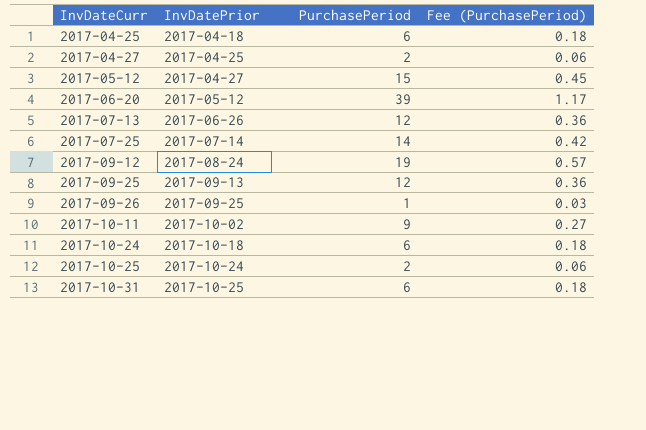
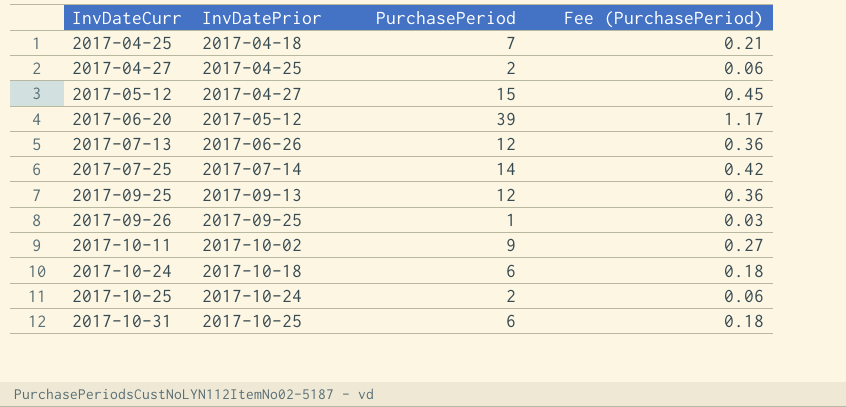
row 2017-09-12: 2017-08-24 | 19 | 0.57 -> none
2017-04-25 | PurchasePeriod: 6 -> 7
2017-04-25 | Fee (PurchasePeriod): 0.18 -> 0.21

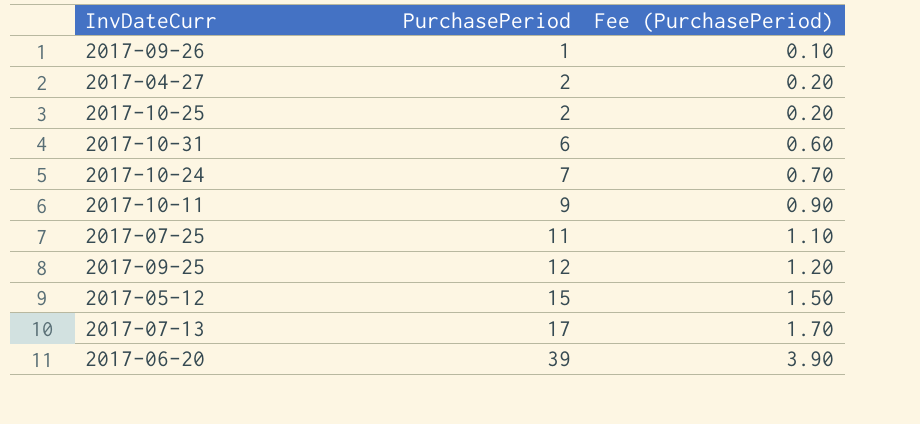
row order: InvDateCurr ascending -> PurchasePeriod ascending
column InvDatePrior | position: 2 -> none
column Fee (PurchasePeriod) | formula: [PurchasePeriod] * 0.03 -> [PurchasePeriod] * 0.1
row 2017-04-25: 2017-04-18 | 7 | 0.21 -> none
2017-10-24 | PurchasePeriod: 6 -> 7
2017-07-25 | PurchasePeriod: 14 -> 11
2017-07-13 | PurchasePeriod: 12 -> 17

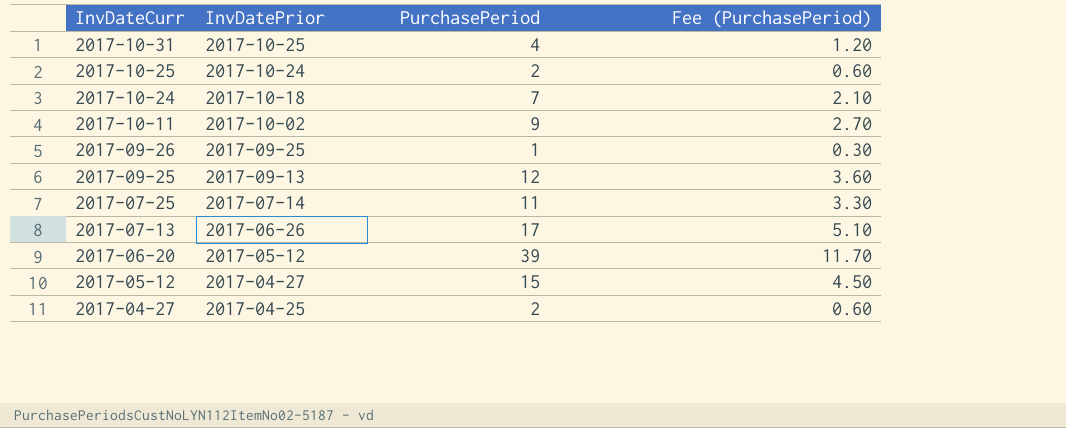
row order: PurchasePeriod ascending -> InvDateCurr descending
column InvDatePrior | position: none -> 2
column Fee (PurchasePeriod) | formula: [PurchasePeriod] * 0.1 -> [PurchasePeriod] * 0.3
2017-10-31 | PurchasePeriod: 6 -> 4

